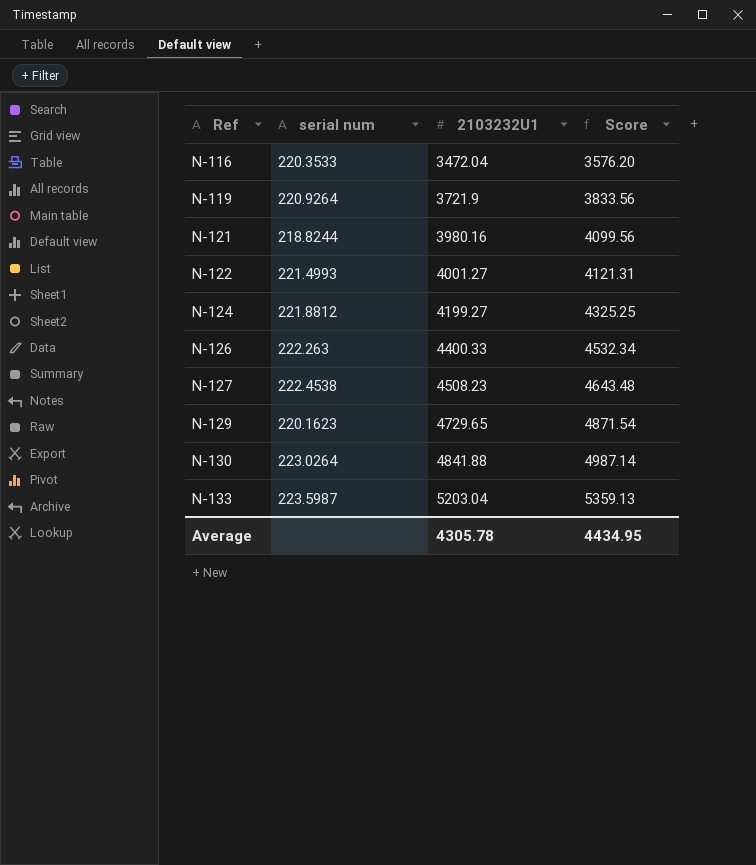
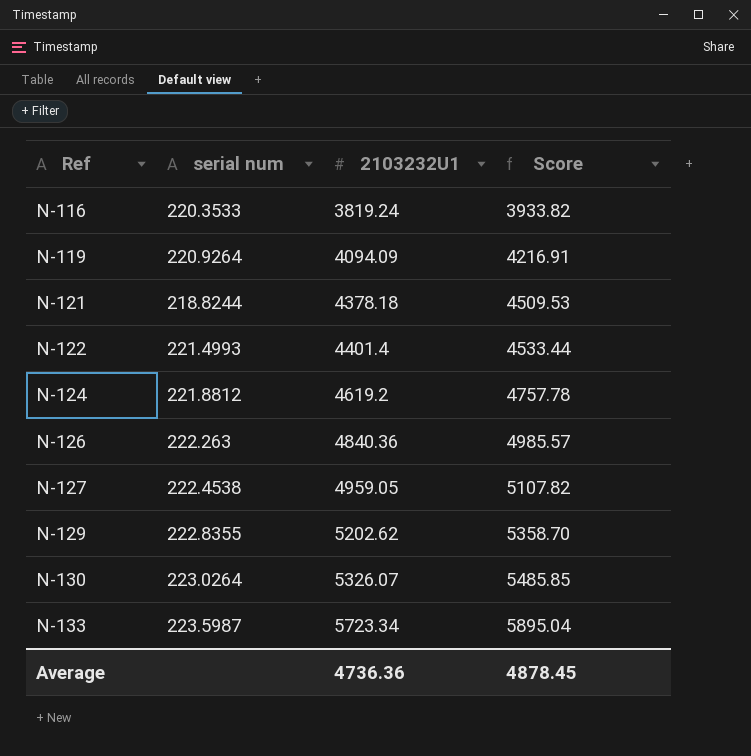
N-116 | 2103232U1: 3472.04 -> 3819.24
N-116 | Score: 3576.20 -> 3933.82
N-119 | 2103232U1: 3721.9 -> 4094.09
N-119 | Score: 3833.56 -> 4216.91
N-121 | 2103232U1: 3980.16 -> 4378.18
N-121 | Score: 4099.56 -> 4509.53
N-122 | 2103232U1: 4001.27 -> 4401.4
N-122 | Score: 4121.31 -> 4533.44
N-124 | 2103232U1: 4199.27 -> 4619.2
N-124 | Score: 4325.25 -> 4757.78
N-126 | 2103232U1: 4400.33 -> 4840.36
N-126 | Score: 4532.34 -> 4985.57
N-127 | 2103232U1: 4508.23 -> 4959.05
N-127 | Score: 4643.48 -> 5107.82
N-129 | serial num: 220.1623 -> 222.8355
N-129 | 2103232U1: 4729.65 -> 5202.62
N-129 | Score: 4871.54 -> 5358.70
N-130 | 2103232U1: 4841.88 -> 5326.07
N-130 | Score: 4987.14 -> 5485.85
N-133 | 2103232U1: 5203.04 -> 5723.34
N-133 | Score: 5359.13 -> 5895.04
Average | 2103232U1: 4305.78 -> 4736.36
Average | Score: 4434.95 -> 4878.45

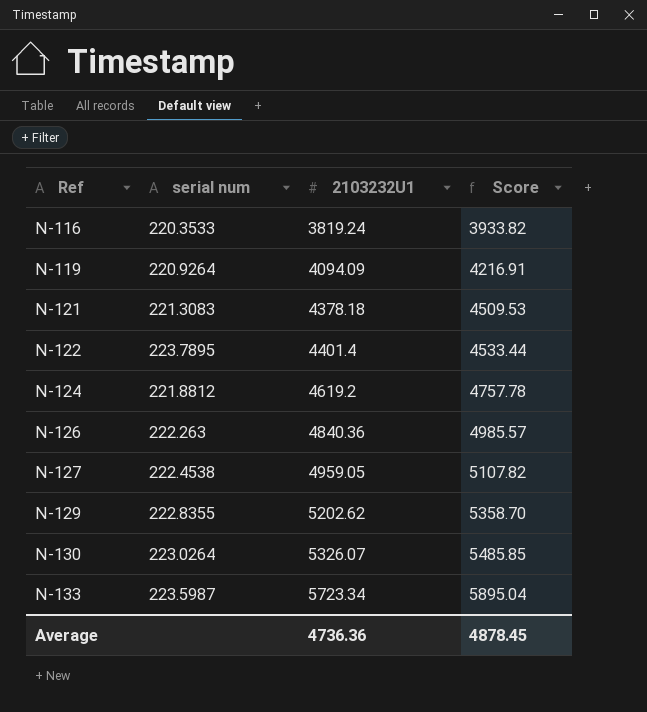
N-121 | serial num: 218.8244 -> 221.3083
N-122 | serial num: 221.4993 -> 223.7895

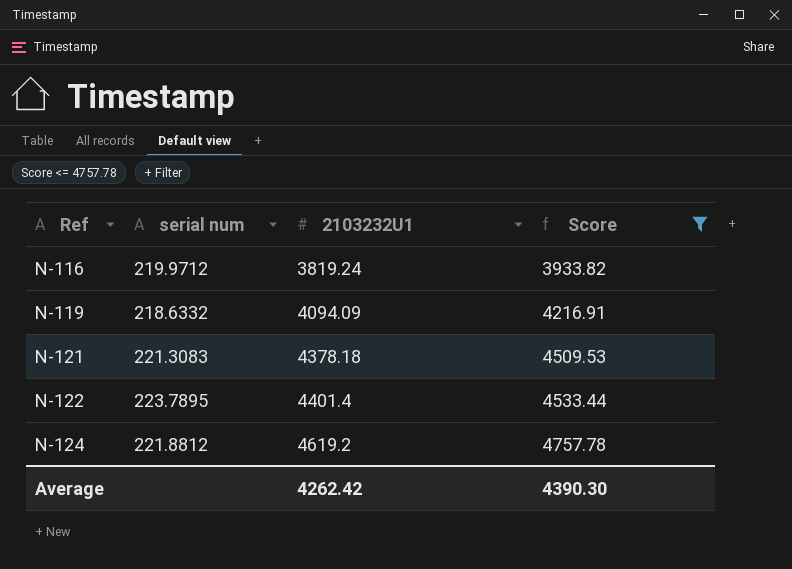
filter: none -> Score <= 4757.78
N-116 | serial num: 220.3533 -> 219.9712
N-119 | serial num: 220.9264 -> 218.6332
Average | 2103232U1: 4736.36 -> 4262.42
Average | Score: 4878.45 -> 4390.30

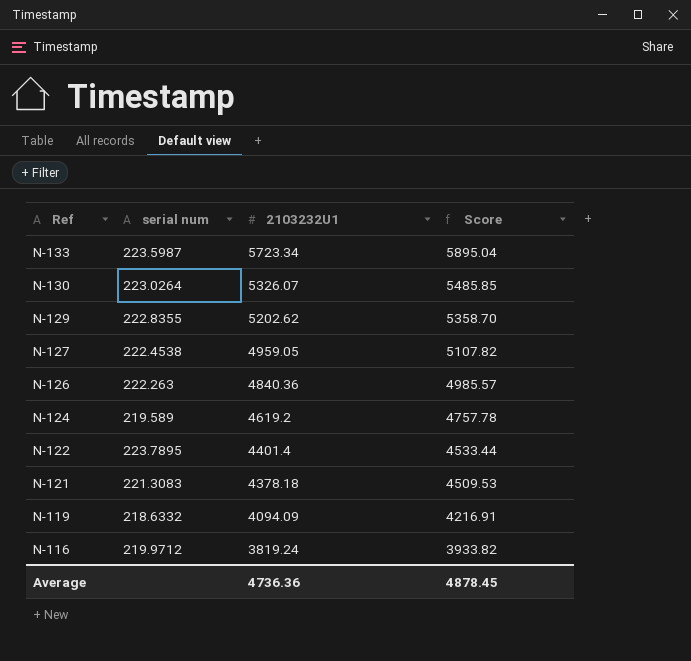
filter: Score <= 4757.78 -> none
row order: Ref ascending -> Ref descending
N-124 | serial num: 221.8812 -> 219.589
Average | 2103232U1: 4262.42 -> 4736.36
Average | Score: 4390.30 -> 4878.45

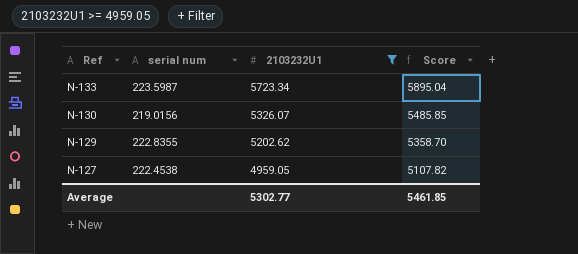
filter: none -> 2103232U1 >= 4959.05
N-130 | serial num: 223.0264 -> 219.0156
Average | 2103232U1: 4736.36 -> 5302.77
Average | Score: 4878.45 -> 5461.85

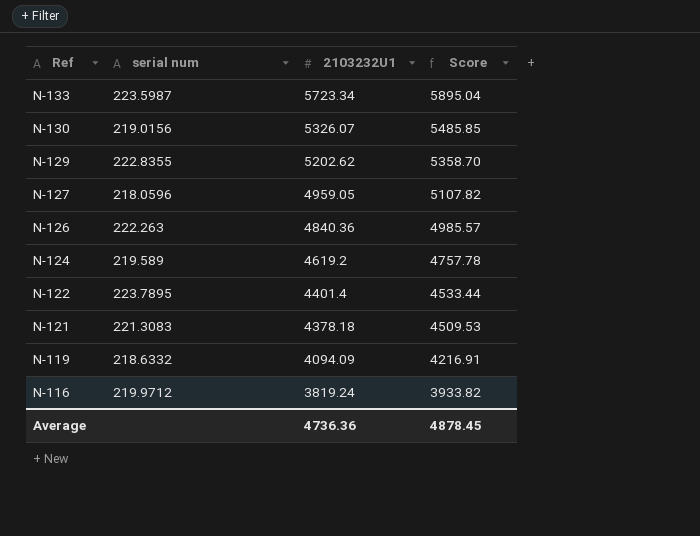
filter: 2103232U1 >= 4959.05 -> none
N-127 | serial num: 222.4538 -> 218.0596
Average | 2103232U1: 5302.77 -> 4736.36
Average | Score: 5461.85 -> 4878.45

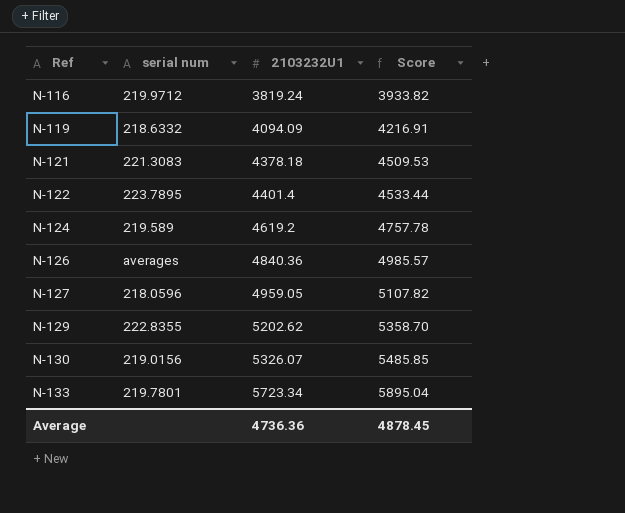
row order: Ref descending -> Ref ascending
N-126 | serial num: 222.263 -> averages
N-133 | serial num: 223.5987 -> 219.7801

